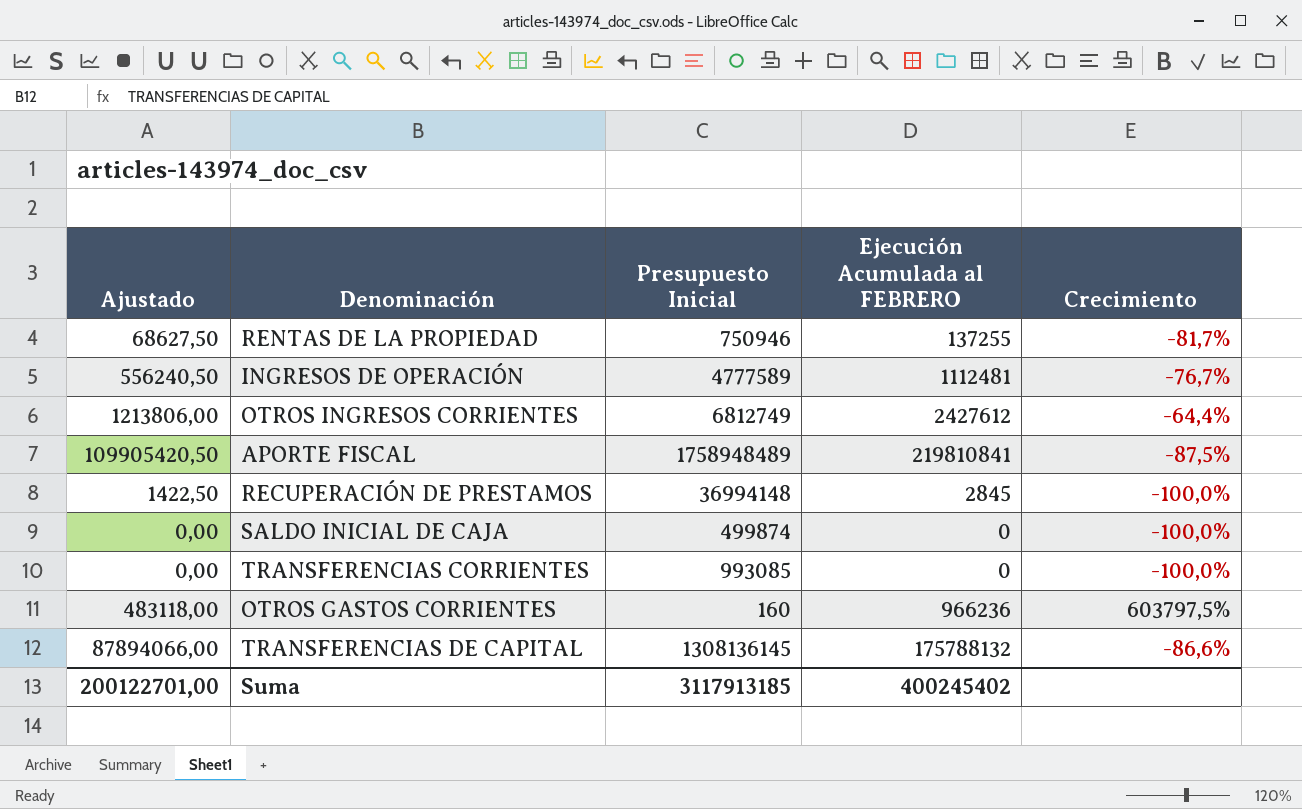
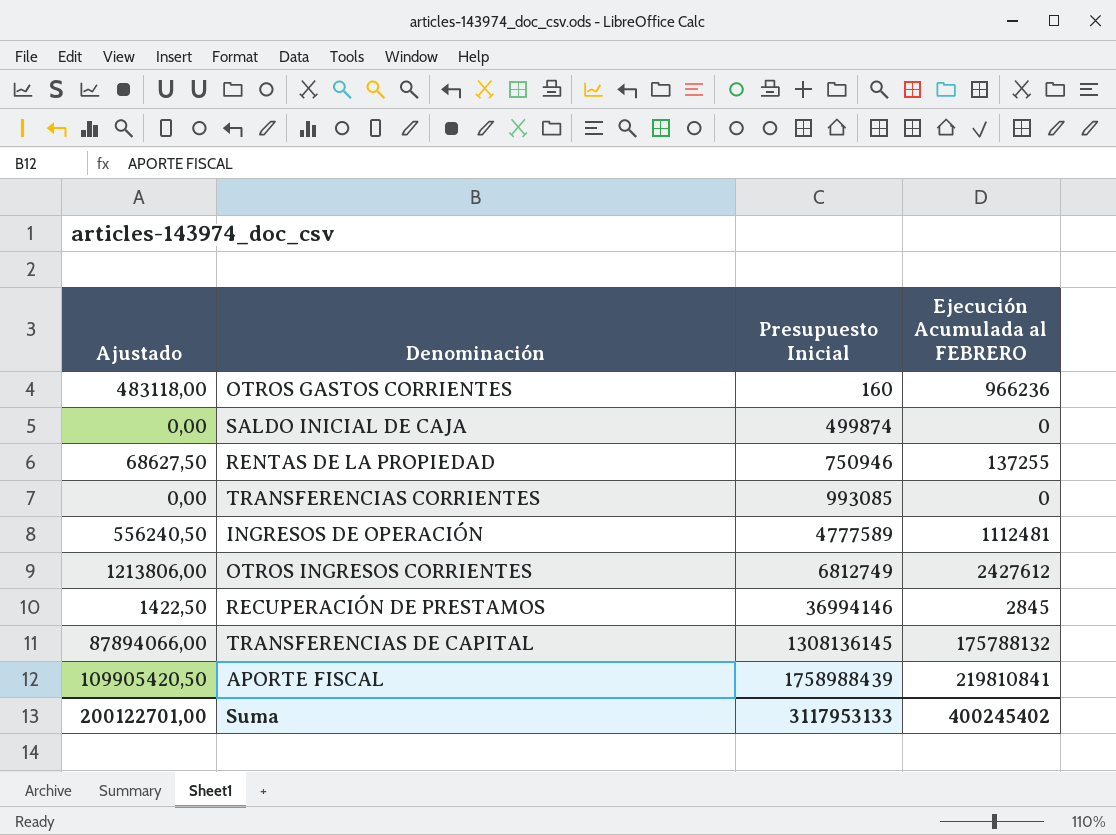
row order: none -> Presupuesto Inicial ascending
column Crecimiento | formula: ([Ejecución Acumulada al FEBRERO] - [Presupuesto Inicial]) / [Presupuesto Inicial] -> none
RECUPERACIÓN DE PRESTAMOS | Presupuesto Inicial: 36994148 -> 36994146
APORTE FISCAL | Presupuesto Inicial: 1758948489 -> 1758988439
Suma | Presupuesto Inicial: 3117913185 -> 3117953133

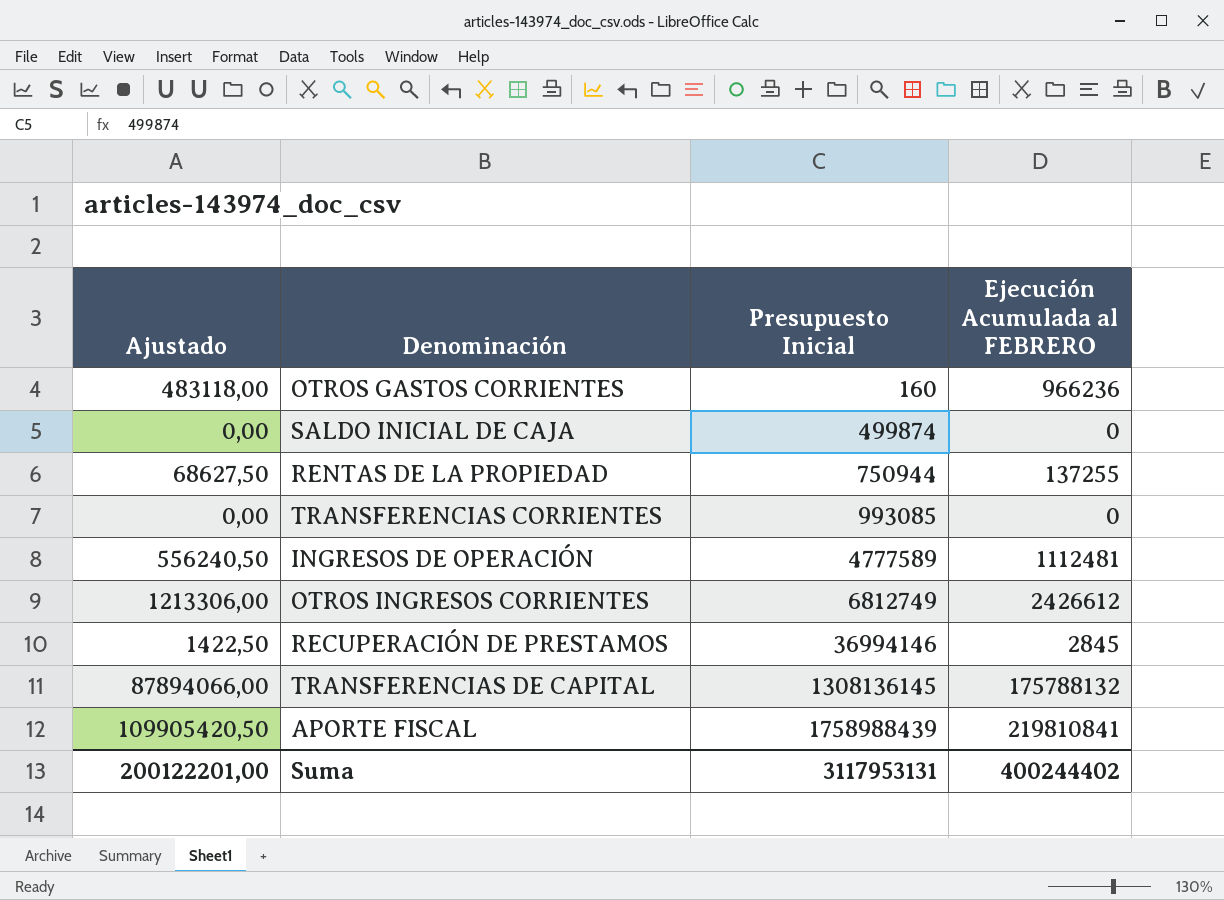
RENTAS DE LA PROPIEDAD | Presupuesto Inicial: 750946 -> 750944
OTROS INGRESOS CORRIENTES | Ajustado: 1213806,00 -> 1213306,00
OTROS INGRESOS CORRIENTES | Ejecución Acumulada al FEBRERO: 2427612 -> 2426612
Suma | Ajustado: 200122701,00 -> 200122201,00
Suma | Presupuesto Inicial: 3117953133 -> 3117953131
Suma | Ejecución Acumulada al FEBRERO: 400245402 -> 400244402

